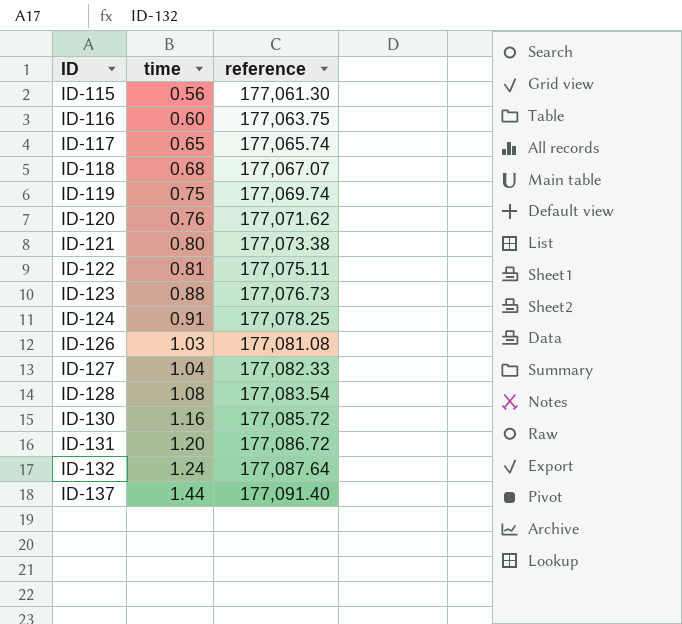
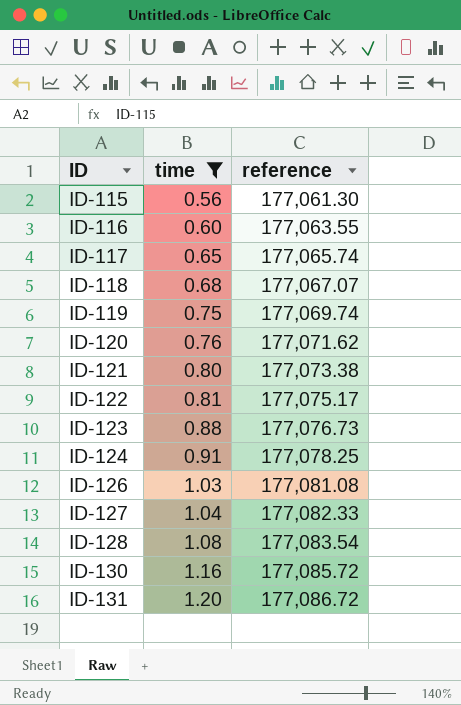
filter: none -> time <= 1.20
ID-116 | reference: 177,063.75 -> 177,063.55
ID-122 | reference: 177,075.11 -> 177,075.17

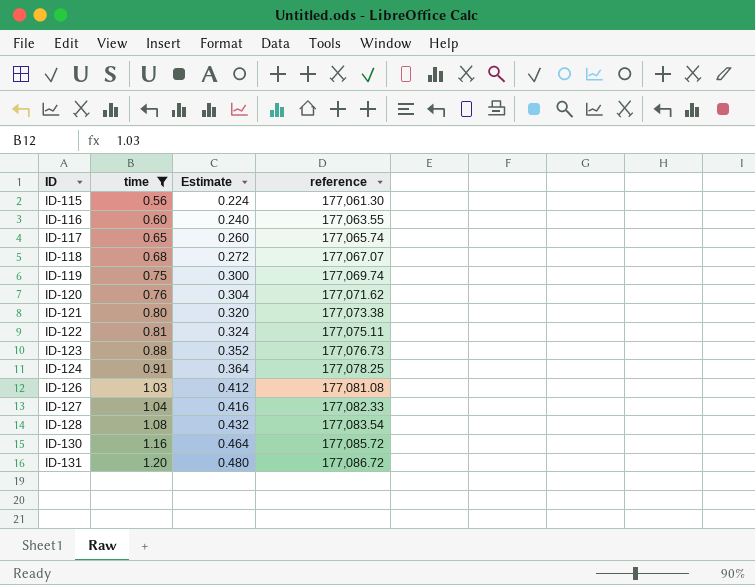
column Estimate | formula: none -> [time] * 0.4
ID-122 | reference: 177,075.17 -> 177,075.11

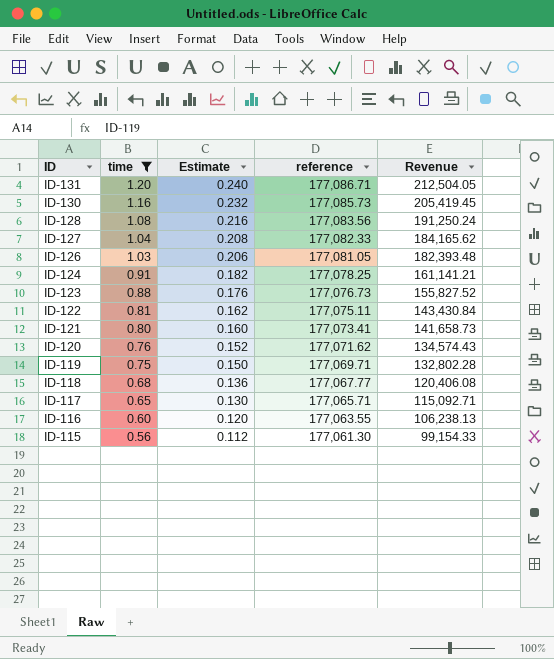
row order: ID ascending -> ID descending
column Estimate | formula: [time] * 0.4 -> [time] * 0.2
column Revenue | formula: none -> [time] * [reference]
ID-131 | reference: 177,086.72 -> 177,086.71
ID-130 | reference: 177,085.72 -> 177,085.73
ID-128 | reference: 177,083.54 -> 177,083.56
ID-126 | reference: 177,081.08 -> 177,081.05
ID-121 | reference: 177,073.38 -> 177,073.41
ID-119 | reference: 177,069.74 -> 177,069.71
ID-118 | reference: 177,067.07 -> 177,067.77
ID-117 | reference: 177,065.74 -> 177,065.71

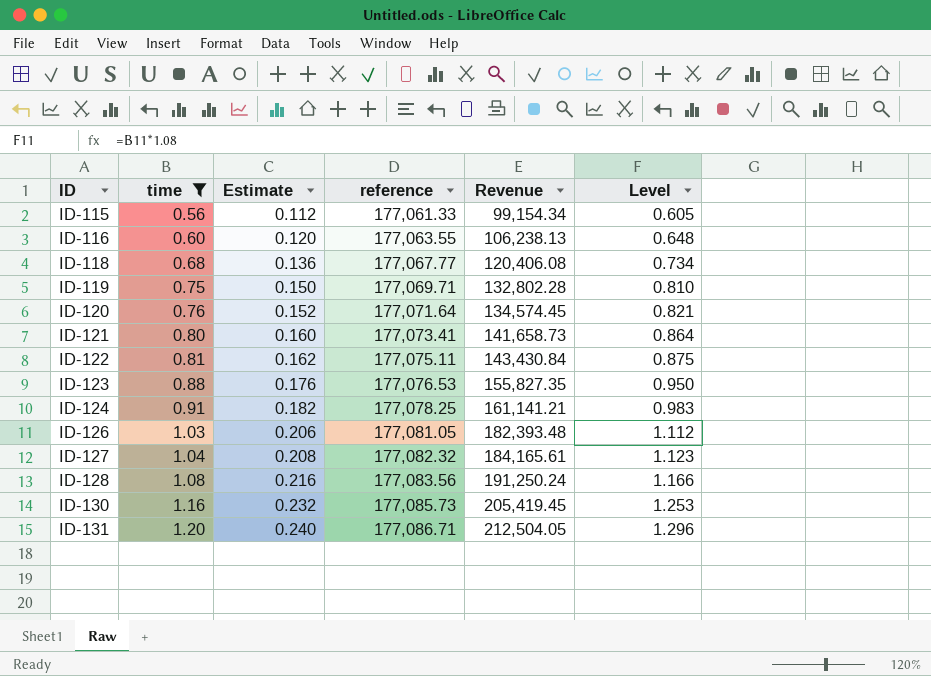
row order: ID descending -> ID ascending
column Level | formula: none -> [time] * 1.08
row ID-117: 0.65 | 0.130 | 177,065.71 | 115,092.71 -> none
ID-115 | reference: 177,061.30 -> 177,061.33
ID-115 | Revenue: 99,154.33 -> 99,154.34
ID-120 | reference: 177,071.62 -> 177,071.64
ID-120 | Revenue: 134,574.43 -> 134,574.45
ID-123 | reference: 177,076.73 -> 177,076.53
ID-123 | Revenue: 155,827.52 -> 155,827.35
ID-127 | reference: 177,082.33 -> 177,082.32
ID-127 | Revenue: 184,165.62 -> 184,165.61

